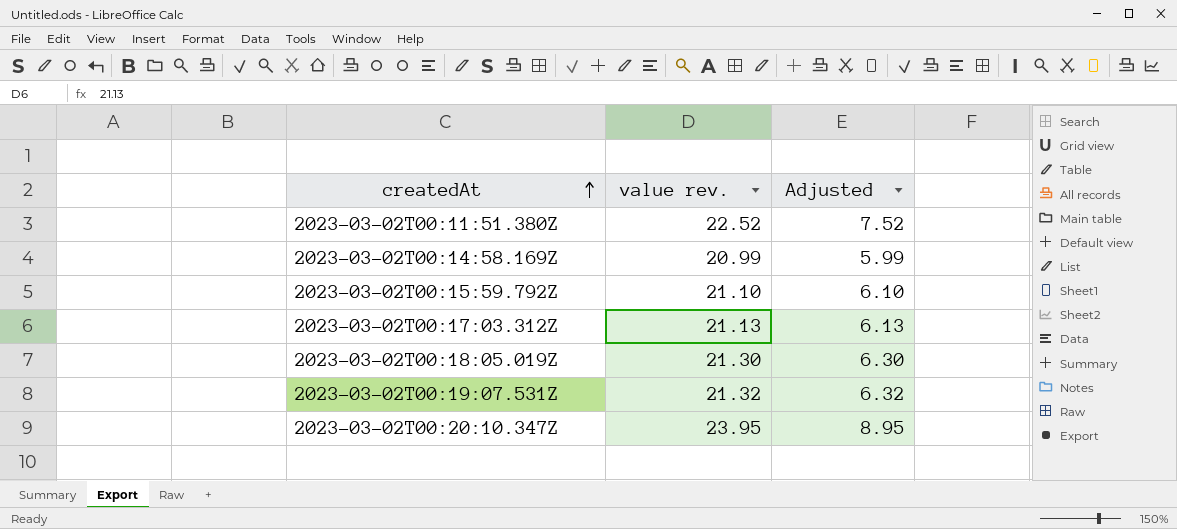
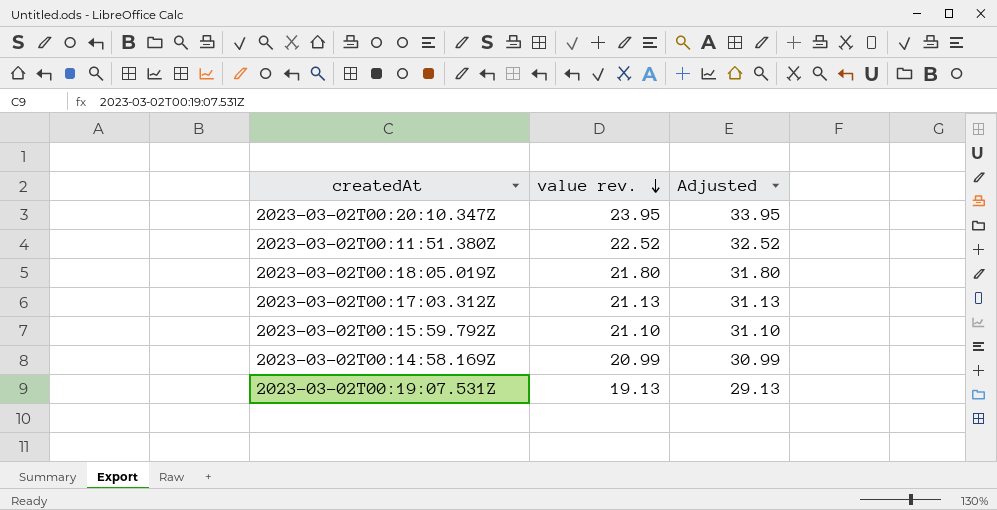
row order: createdAt ascending -> value rev. descending
column Adjusted | formula: [value rev.] - 15 -> [value rev.] + 10
2023-03-02T00:18:05.019Z | value rev.: 21.30 -> 21.80
2023-03-02T00:19:07.531Z | value rev.: 21.32 -> 19.13

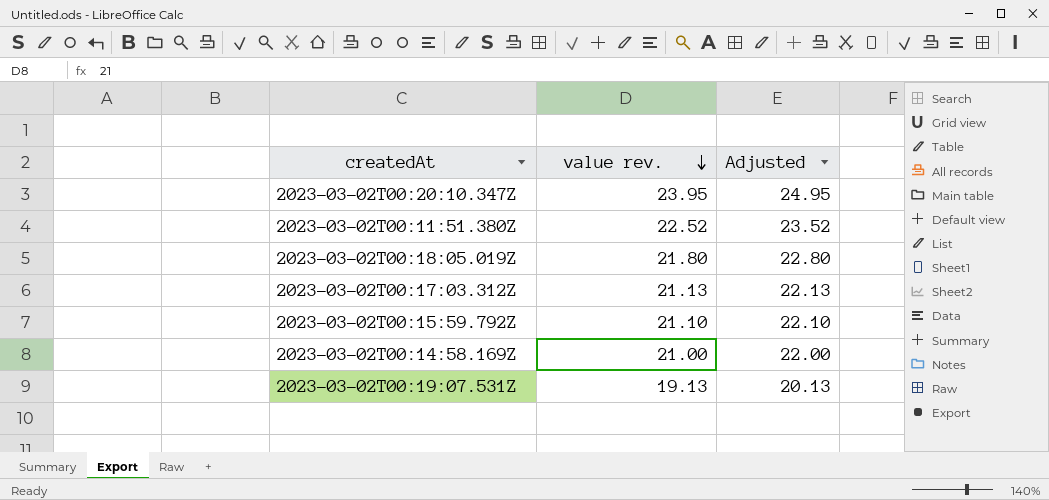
column Adjusted | formula: [value rev.] + 10 -> [value rev.] + 1
2023-03-02T00:14:58.169Z | value rev.: 20.99 -> 21.00

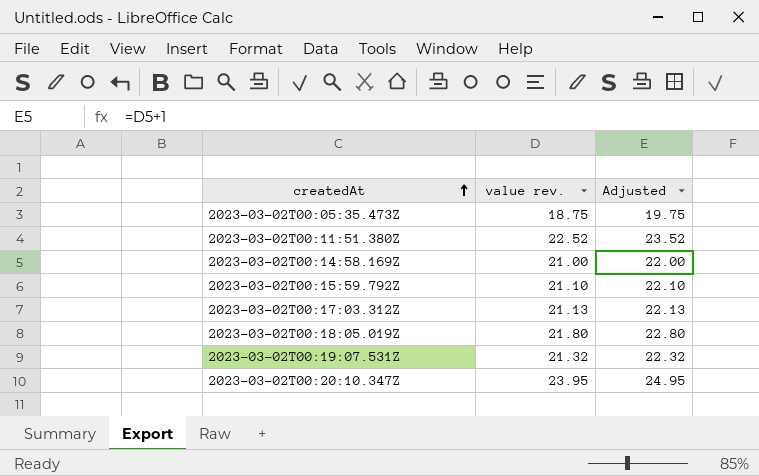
row order: value rev. descending -> createdAt ascending
row 2023-03-02T00:05:35.473Z: none -> 18.75 | 19.75
2023-03-02T00:19:07.531Z | value rev.: 19.13 -> 21.32
2023-03-02T00:19:07.531Z | Adjusted: 20.13 -> 22.32

